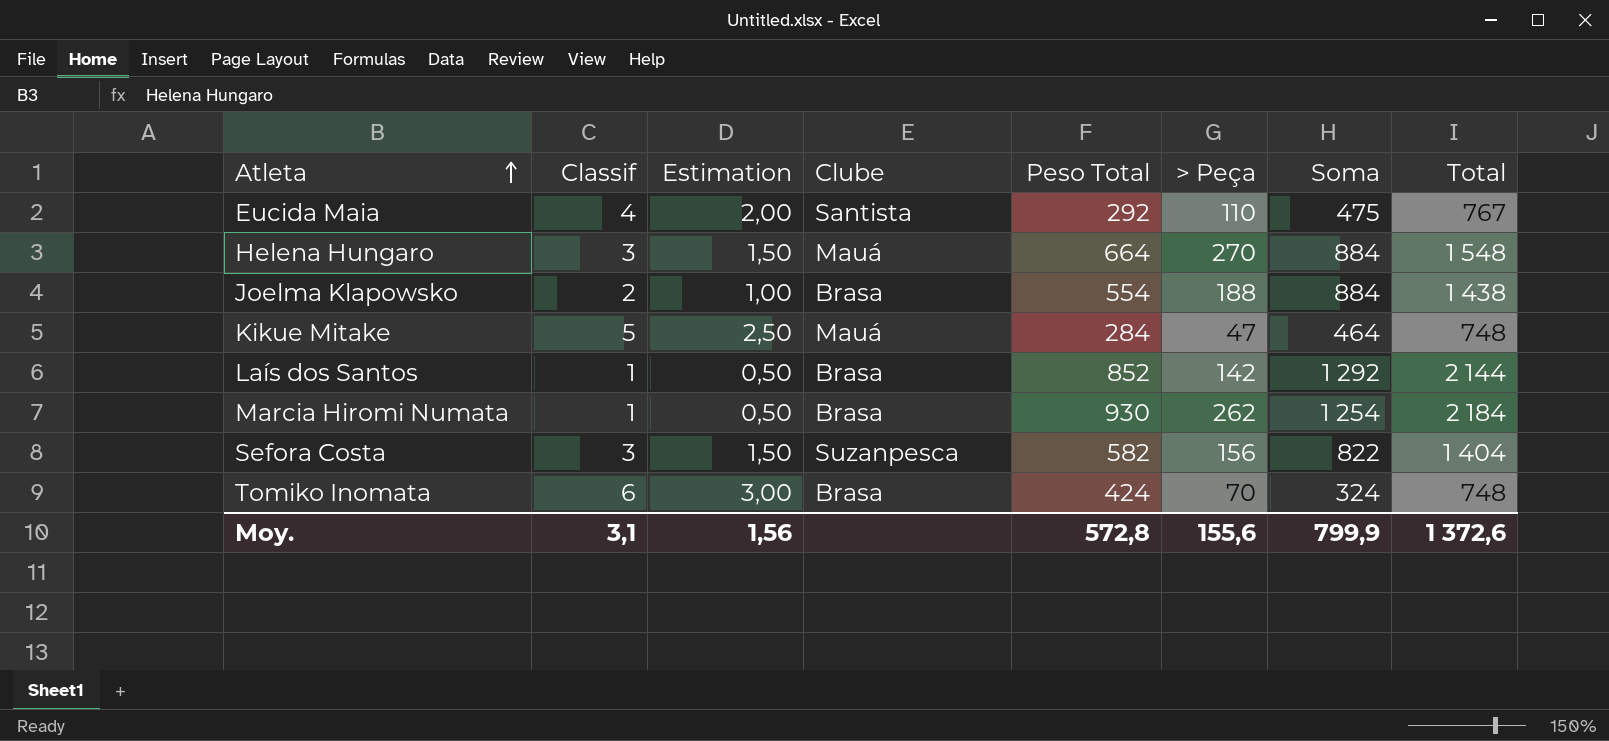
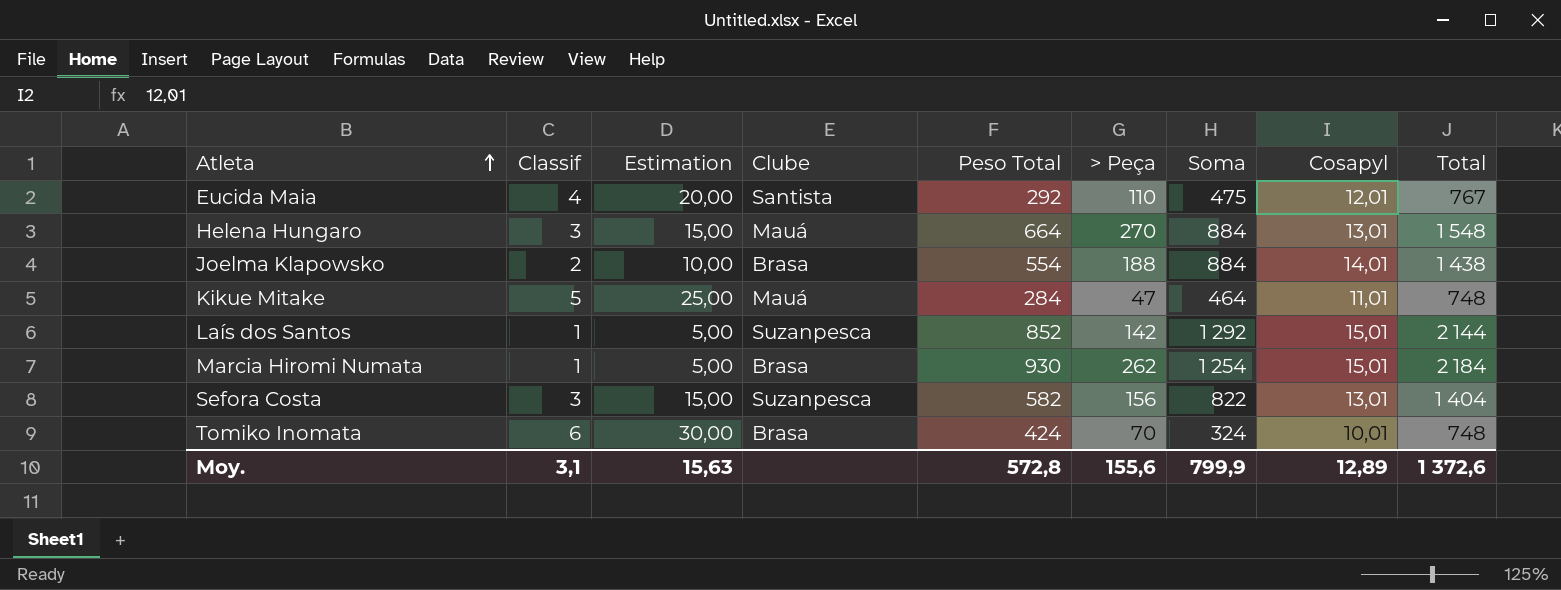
column Estimation | formula: [Classif] * 0,5 -> [Classif] * 5
column Cosapyl | position: none -> 8
Laís dos Santos | Clube: Brasa -> Suzanpesca
Moy. | Estimation: 1,56 -> 15,63

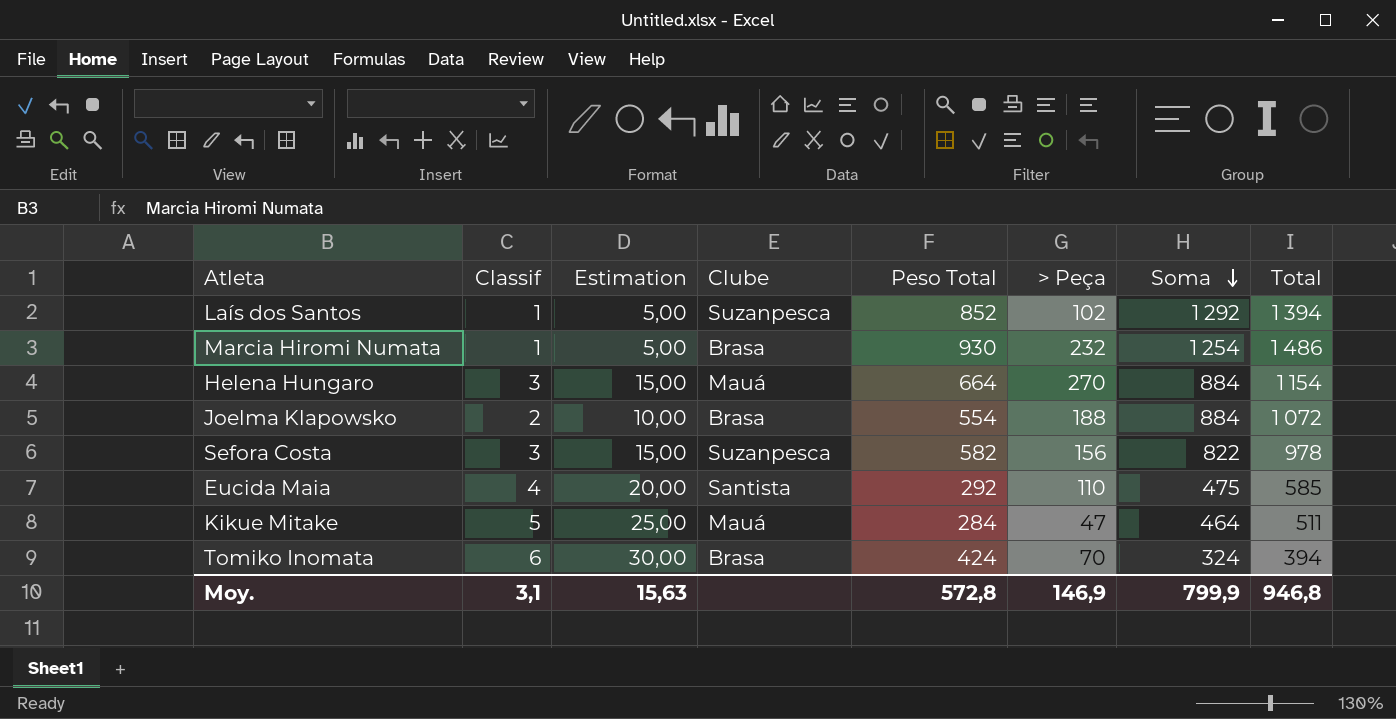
row order: Atleta ascending -> Soma descending
column Cosapyl | position: 8 -> none
column Total | formula: [Peso Total] + [Soma] -> [> Peça] + [Soma]
Laís dos Santos | > Peça: 142 -> 102
Marcia Hiromi Numata | > Peça: 262 -> 232
Moy. | > Peça: 155,6 -> 146,9
Moy. | Total: 1 372,6 -> 946,8

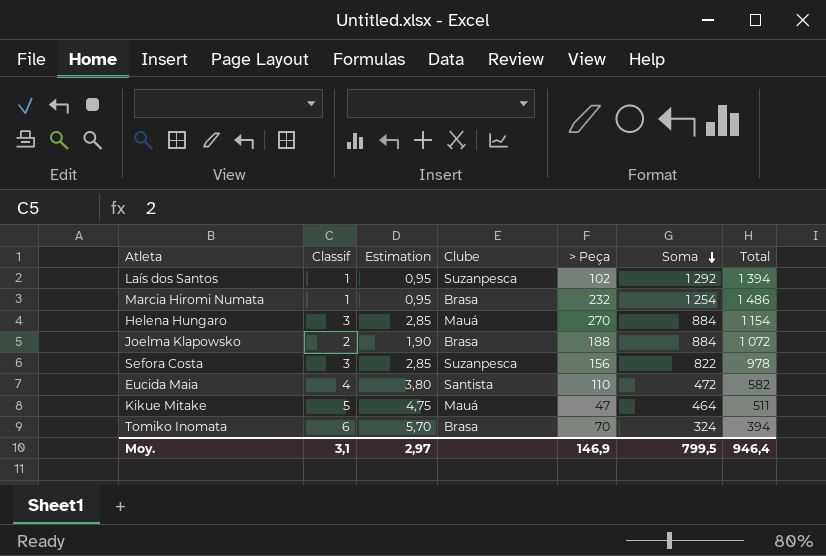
column Peso Total | position: 5 -> none
column Estimation | formula: [Classif] * 5 -> [Classif] * 0,95
Eucida Maia | Soma: 475 -> 472
Eucida Maia | Total: 585 -> 582
Moy. | Estimation: 15,63 -> 2,97
Moy. | Soma: 799,9 -> 799,5
Moy. | Total: 946,8 -> 946,4

